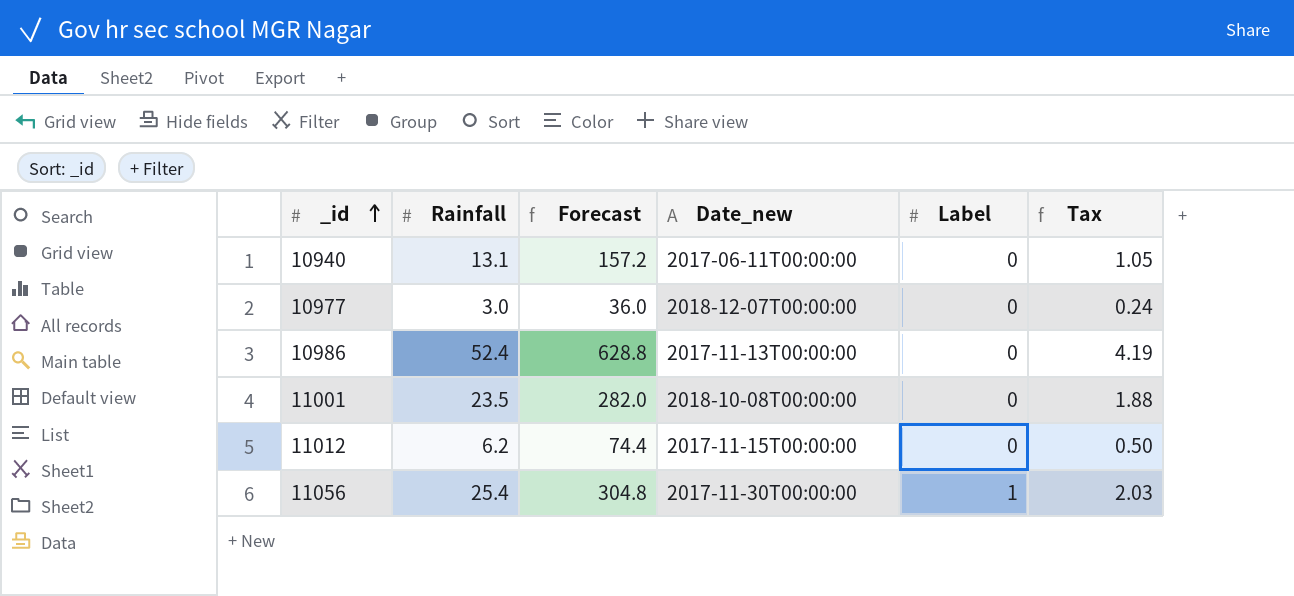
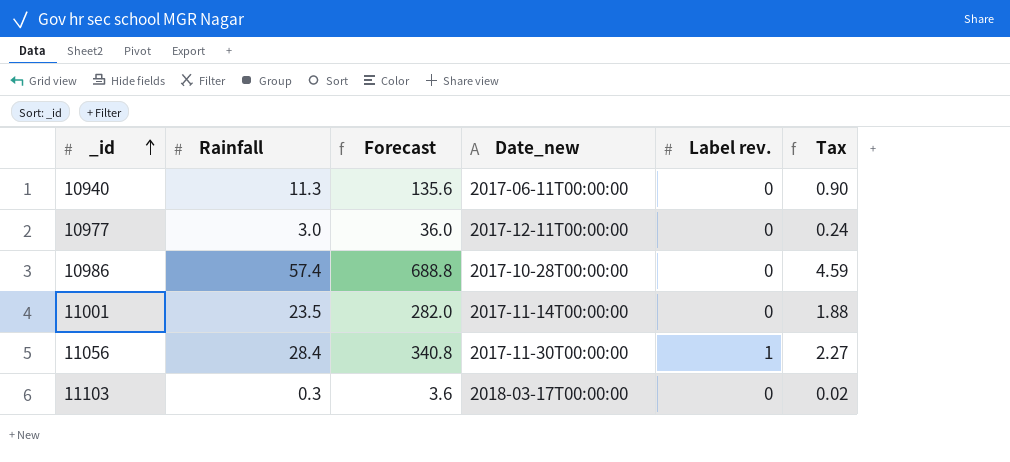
column name: Label -> Label rev.
row 11012: 6.2 | 74.4 | 2017-11-15T00:00:00 | 0 | 0.50 -> none
10940 | Rainfall: 13.1 -> 11.3
10940 | Forecast: 157.2 -> 135.6
10940 | Tax: 1.05 -> 0.90
10977 | Date_new: 2018-12-07T00:00:00 -> 2017-12-11T00:00:00
10986 | Rainfall: 52.4 -> 57.4
10986 | Forecast: 628.8 -> 688.8
10986 | Date_new: 2017-11-13T00:00:00 -> 2017-10-28T00:00:00
10986 | Tax: 4.19 -> 4.59
11001 | Date_new: 2018-10-08T00:00:00 -> 2017-11-14T00:00:00
11056 | Rainfall: 25.4 -> 28.4
11056 | Forecast: 304.8 -> 340.8
11056 | Tax: 2.03 -> 2.27
row 11103: none -> 0.3 | 3.6 | 2018-03-17T00:00:00 | 0 | 0.02

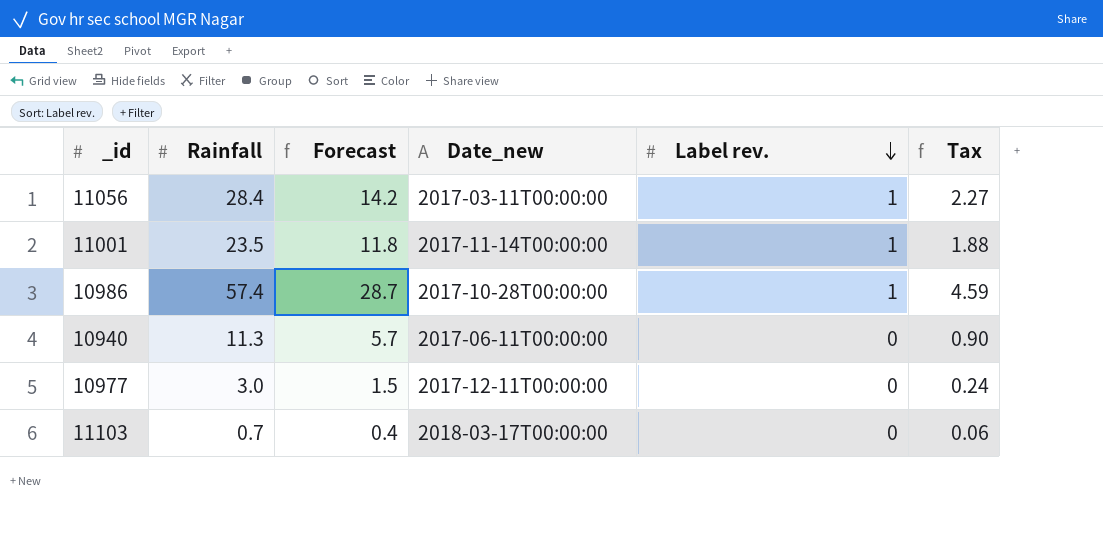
row order: _id ascending -> Label rev. descending
column Forecast | formula: [Rainfall] * 12 -> [Rainfall] * 0.5
11056 | Date_new: 2017-11-30T00:00:00 -> 2017-03-11T00:00:00
11001 | Label rev.: 0 -> 1
10986 | Label rev.: 0 -> 1
11103 | Rainfall: 0.3 -> 0.7
11103 | Tax: 0.02 -> 0.06

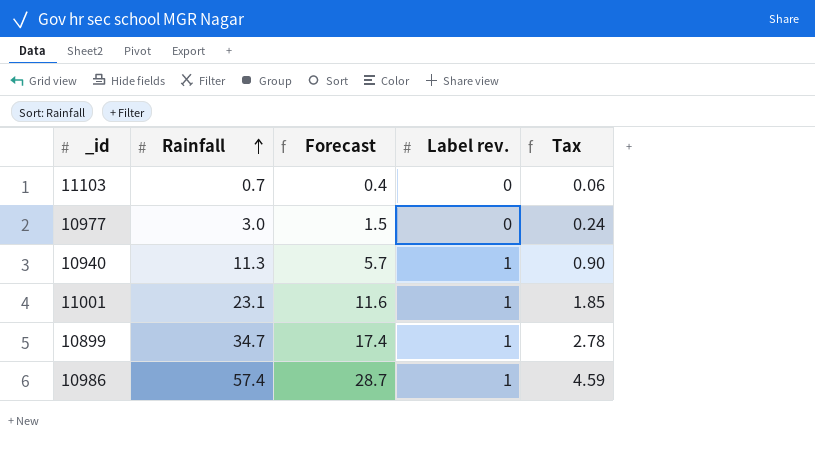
row order: Label rev. descending -> Rainfall ascending
column Date_new | position: 4 -> none
row 11056: 28.4 | 14.2 | 2017-03-11T00:00:00 | 1 | 2.27 -> none
10940 | Label rev.: 0 -> 1
11001 | Rainfall: 23.5 -> 23.1
11001 | Forecast: 11.8 -> 11.6
11001 | Tax: 1.88 -> 1.85
row 10899: none -> 34.7 | 17.4 | 1 | 2.78

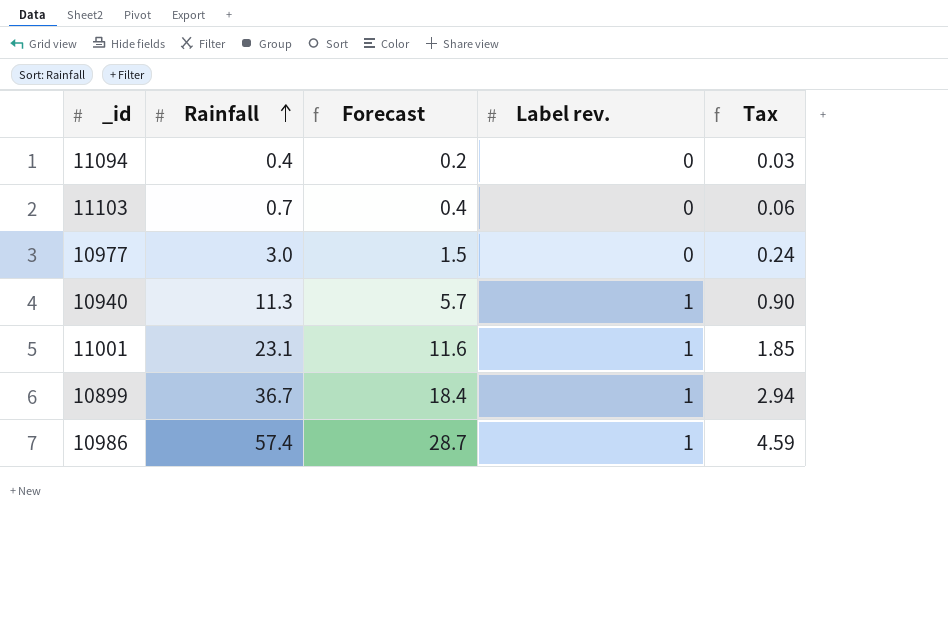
row 11094: none -> 0.4 | 0.2 | 0 | 0.03
10899 | Rainfall: 34.7 -> 36.7
10899 | Forecast: 17.4 -> 18.4
10899 | Tax: 2.78 -> 2.94

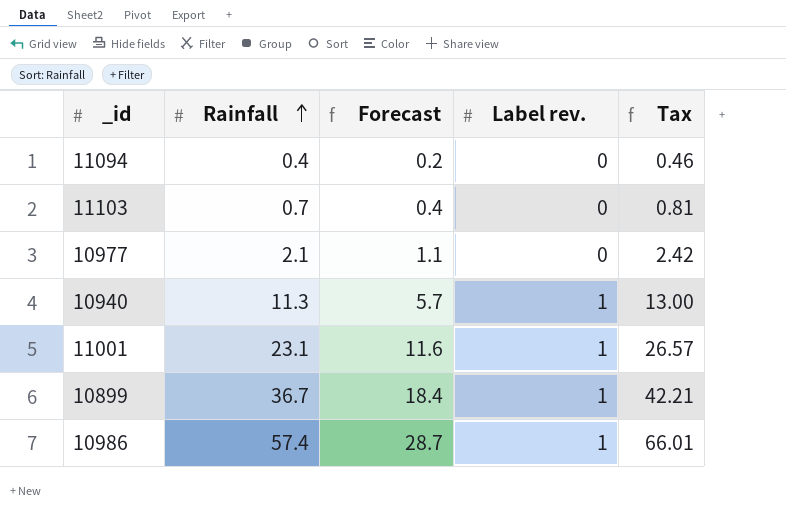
column Tax | formula: [Rainfall] * 0.08 -> [Rainfall] * 1.15
10977 | Rainfall: 3.0 -> 2.1
10977 | Forecast: 1.5 -> 1.1

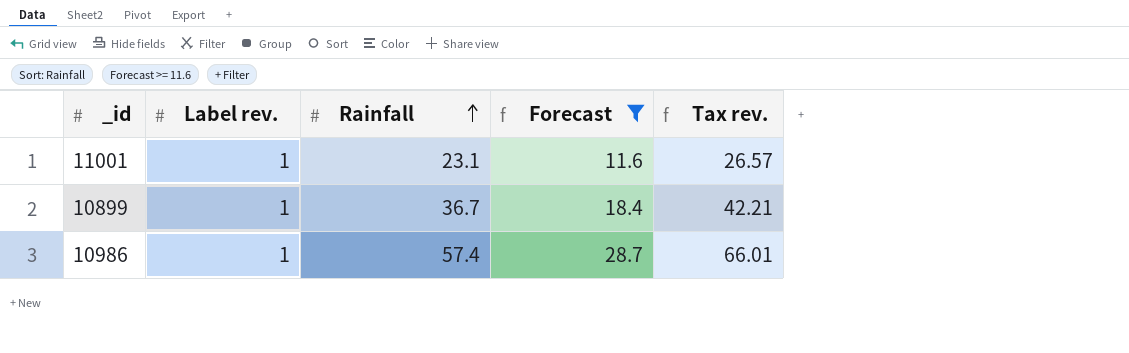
filter: none -> Forecast >= 11.6
column Label rev. | position: 4 -> 2
column name: Tax -> Tax rev.

